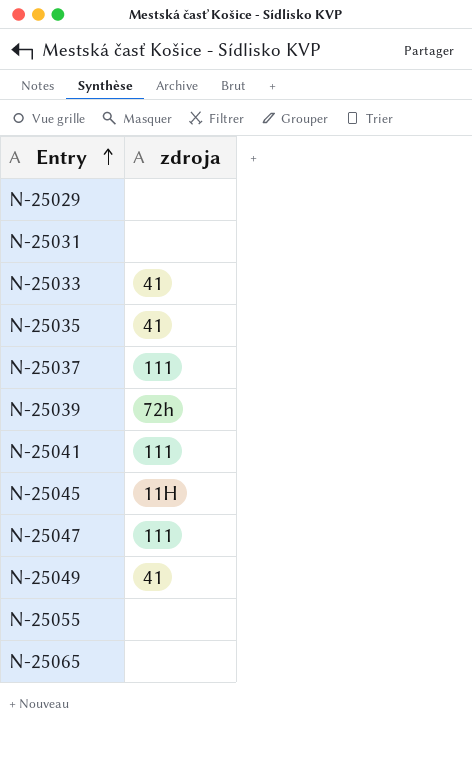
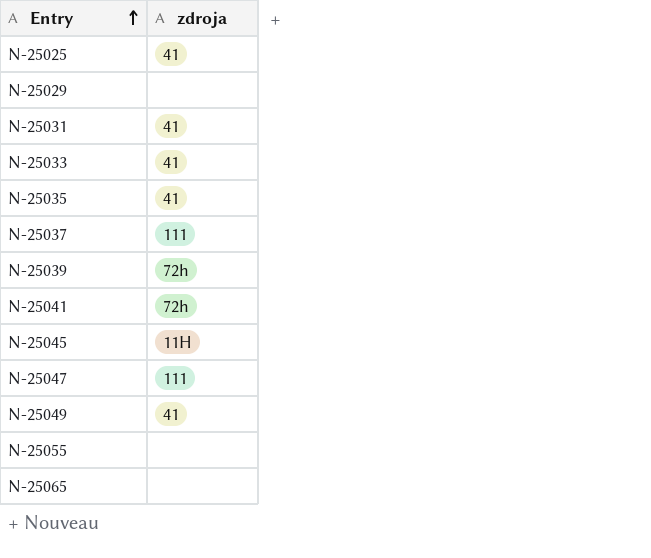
row N-25025: none -> 41
N-25031 | zdroja: none -> 41
N-25041 | zdroja: 111 -> 72h

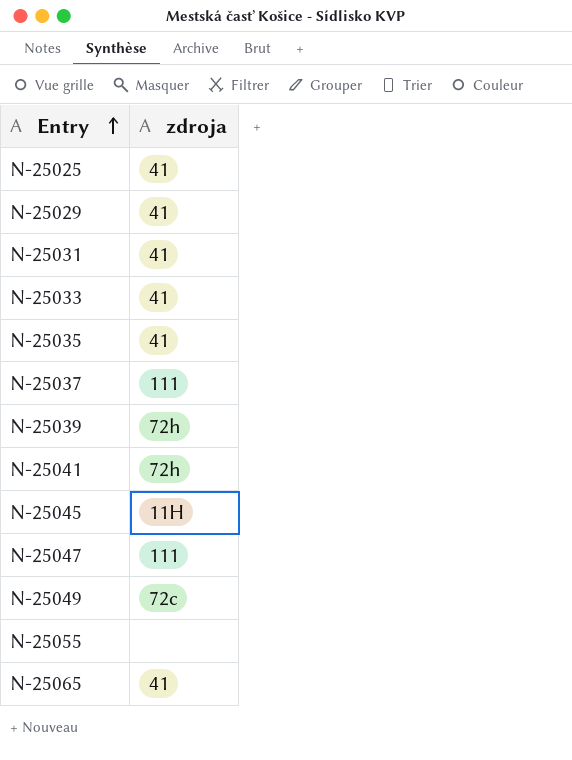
N-25029 | zdroja: none -> 41
N-25049 | zdroja: 41 -> 72c
N-25065 | zdroja: none -> 41

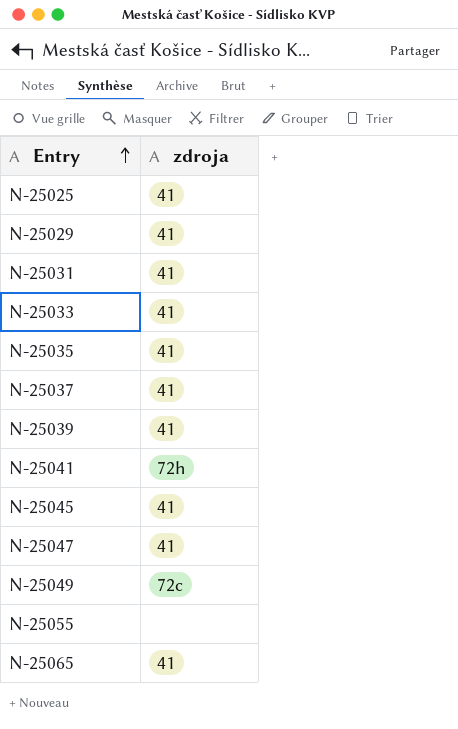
N-25037 | zdroja: 111 -> 41
N-25039 | zdroja: 72h -> 41
N-25045 | zdroja: 11H -> 41
N-25047 | zdroja: 111 -> 41

